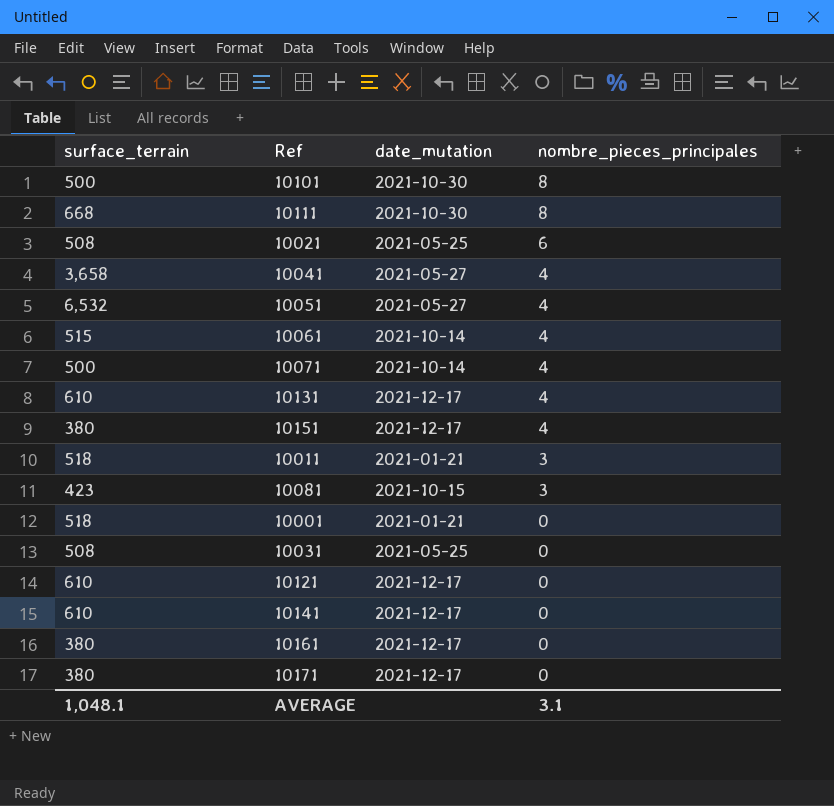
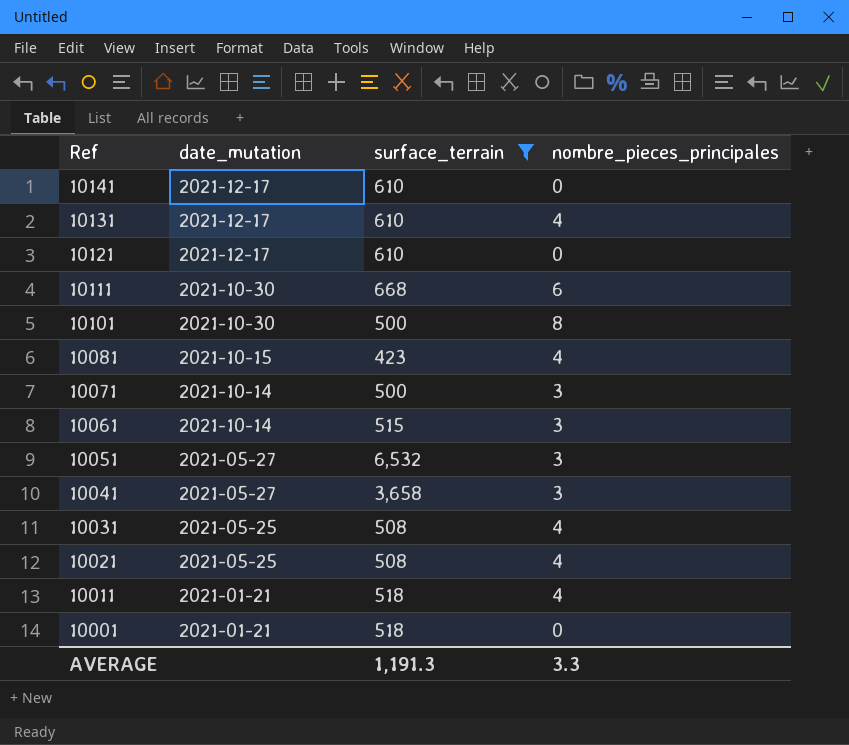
filter: none -> surface_terrain != 380
row order: nombre_pieces_principales descending -> Ref descending
column surface_terrain | position: 1 -> 3
10111 | nombre_pieces_principales: 8 -> 6
10081 | nombre_pieces_principales: 3 -> 4
10071 | nombre_pieces_principales: 4 -> 3
10061 | nombre_pieces_principales: 4 -> 3
10051 | nombre_pieces_principales: 4 -> 3
10041 | nombre_pieces_principales: 4 -> 3
10031 | nombre_pieces_principales: 0 -> 4
10021 | nombre_pieces_principales: 6 -> 4
10011 | nombre_pieces_principales: 3 -> 4
AVERAGE | surface_terrain: 1,048.1 -> 1,191.3
AVERAGE | nombre_pieces_principales: 3.1 -> 3.3

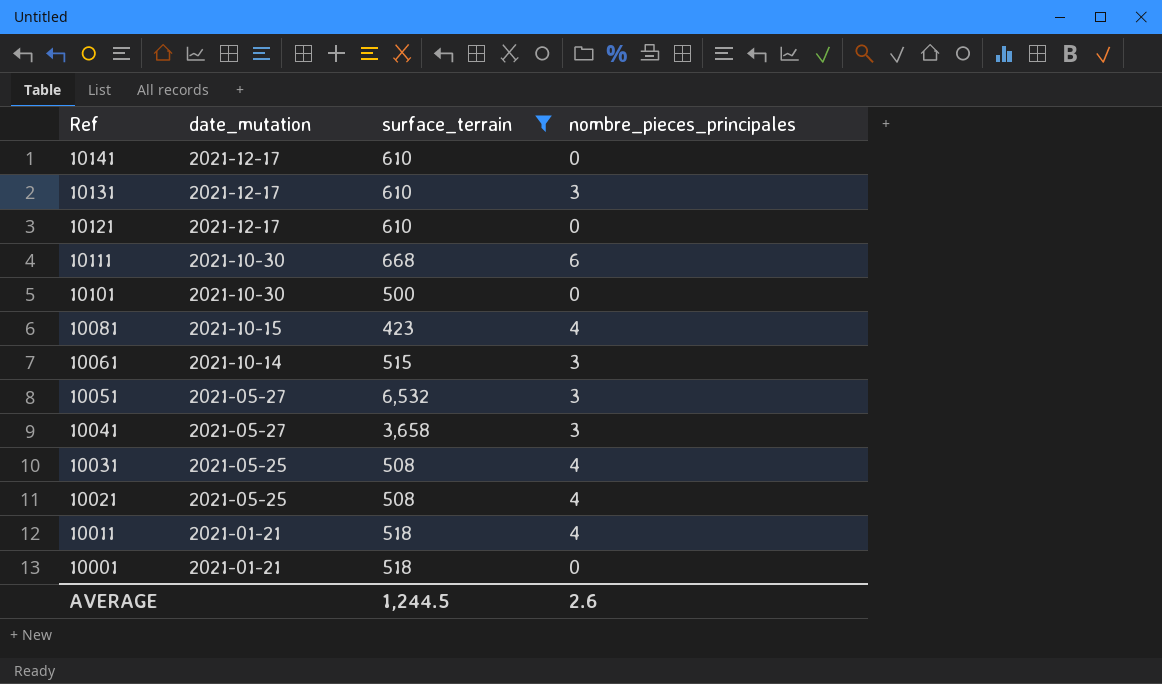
row 10071: 2021-10-14 | 500 | 3 -> none
10131 | nombre_pieces_principales: 4 -> 3
10101 | nombre_pieces_principales: 8 -> 0
AVERAGE | surface_terrain: 1,191.3 -> 1,244.5
AVERAGE | nombre_pieces_principales: 3.3 -> 2.6

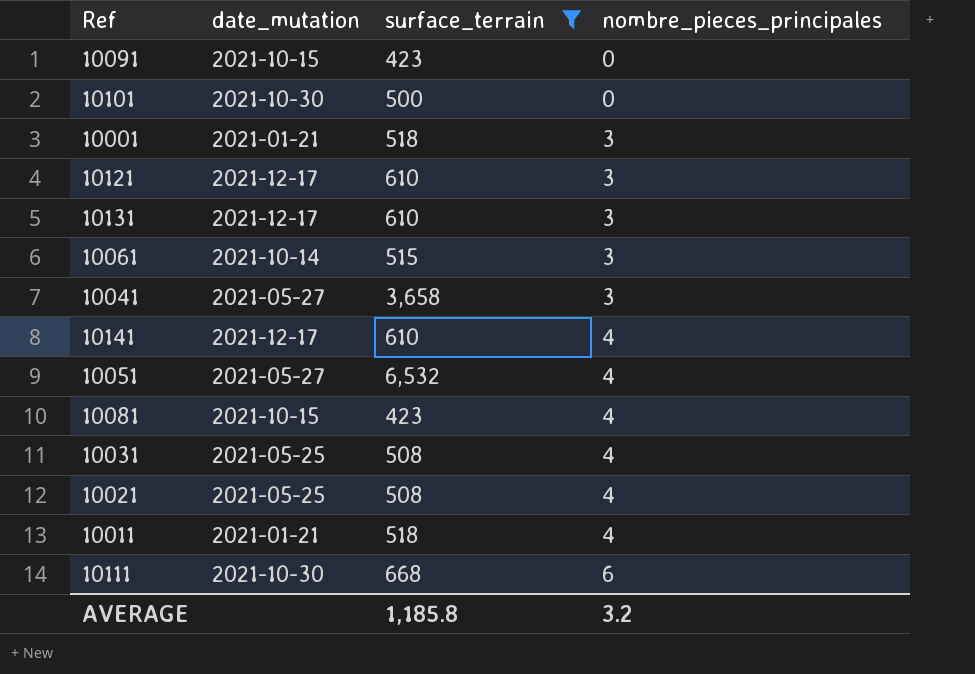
row order: Ref descending -> nombre_pieces_principales ascending
row 10091: none -> 2021-10-15 | 423 | 0
10001 | nombre_pieces_principales: 0 -> 3
10121 | nombre_pieces_principales: 0 -> 3
10141 | nombre_pieces_principales: 0 -> 4
10051 | nombre_pieces_principales: 3 -> 4
AVERAGE | surface_terrain: 1,244.5 -> 1,185.8
AVERAGE | nombre_pieces_principales: 2.6 -> 3.2

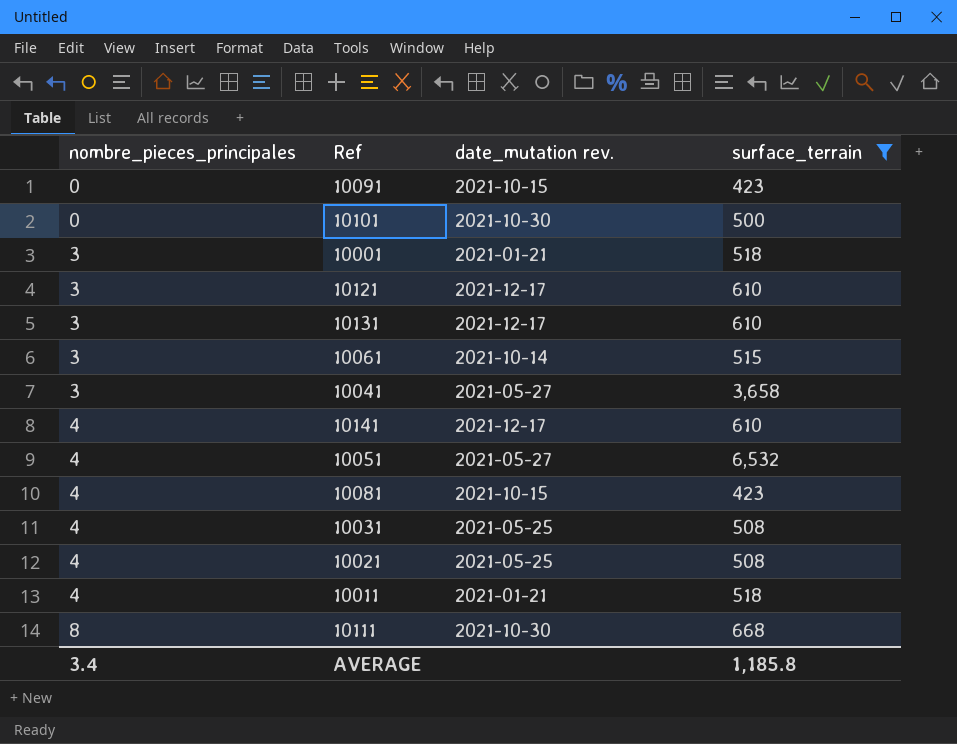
column nombre_pieces_principales | position: 4 -> 1
column name: date_mutation -> date_mutation rev.
10111 | nombre_pieces_principales: 6 -> 8
AVERAGE | nombre_pieces_principales: 3.2 -> 3.4

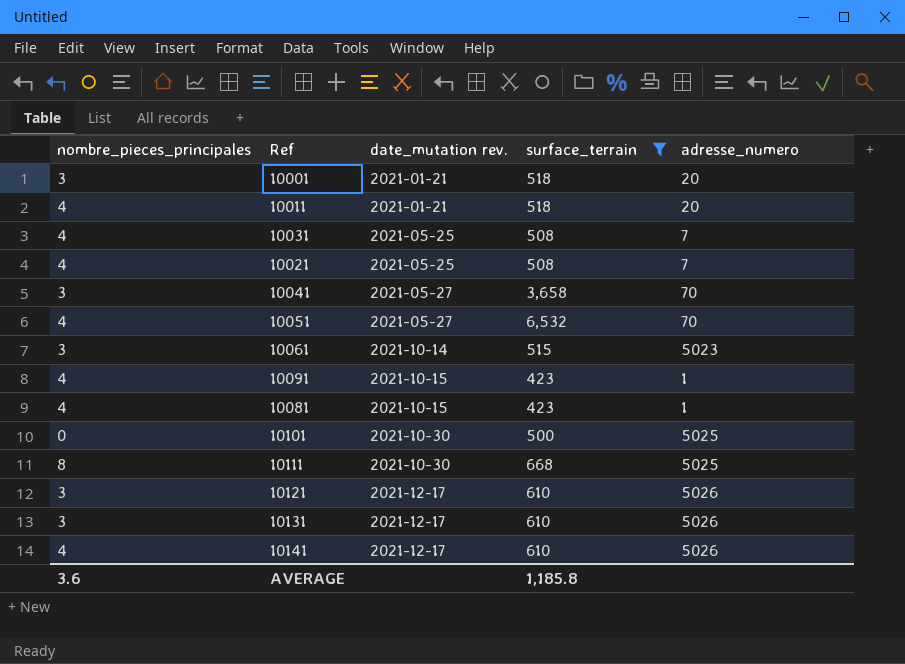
row order: nombre_pieces_principales ascending -> date_mutation rev. ascending
column adresse_numero | position: none -> 5
10091 | nombre_pieces_principales: 0 -> 4
AVERAGE | nombre_pieces_principales: 3.4 -> 3.6

